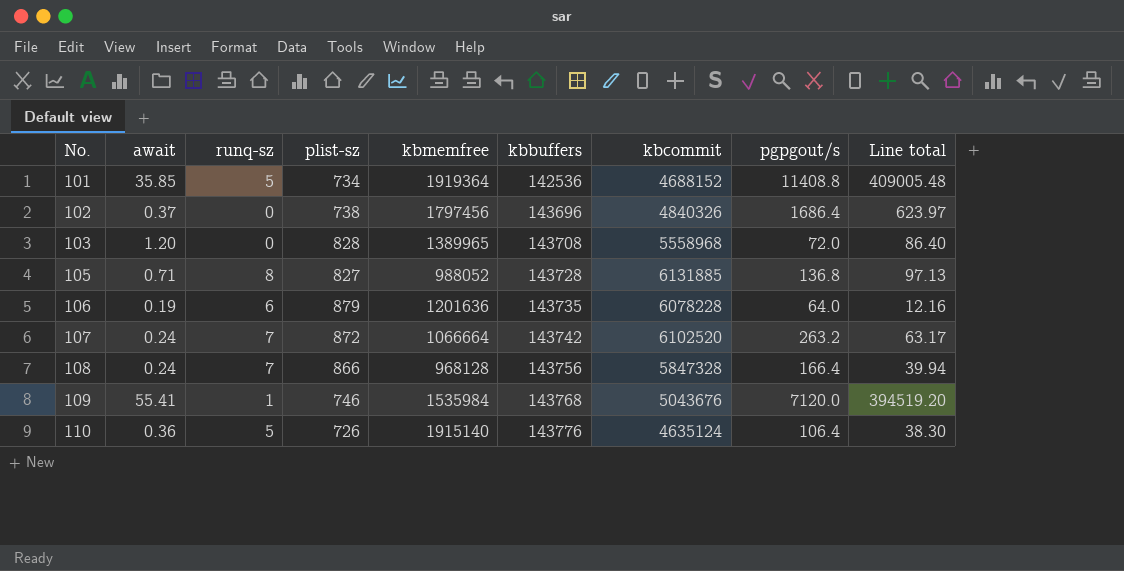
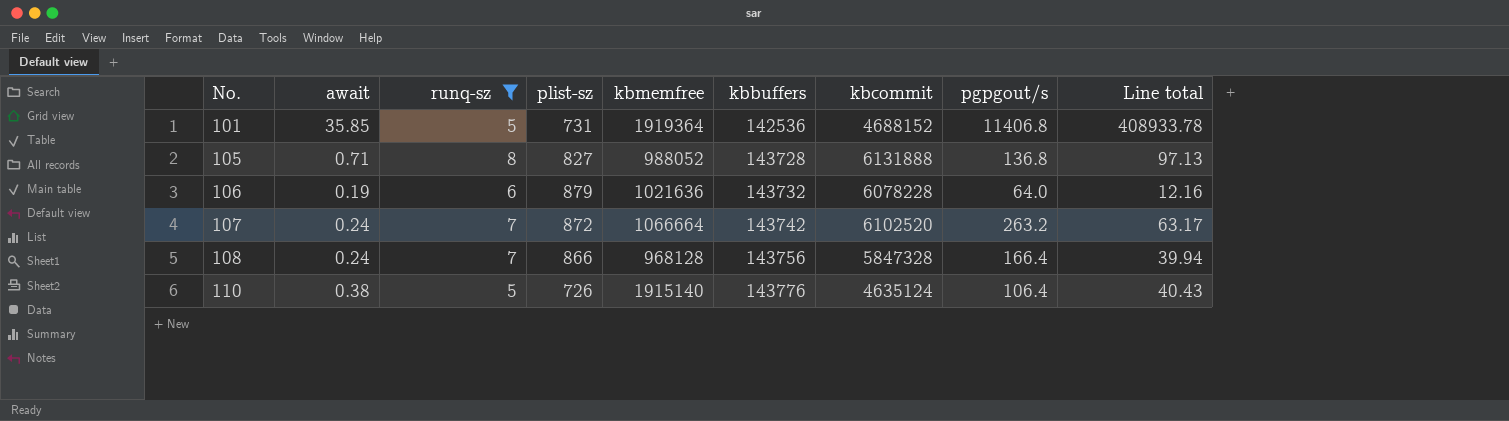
filter: none -> runq-sz >= 5
101 | plist-sz: 734 -> 731
101 | pgpgout/s: 11408.8 -> 11406.8
101 | Line total: 409005.48 -> 408933.78
105 | kbcommit: 6131885 -> 6131888
106 | kbmemfree: 1201636 -> 1021636
106 | kbbuffers: 143735 -> 143732
110 | await: 0.36 -> 0.38
110 | Line total: 38.30 -> 40.43

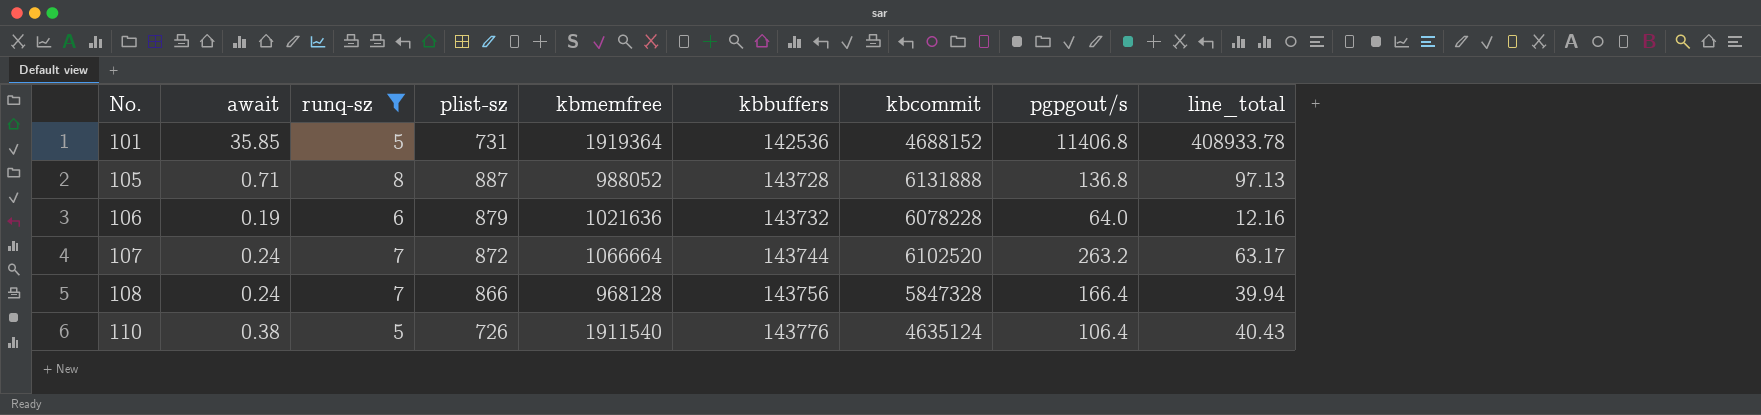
column name: Line total -> line_total
105 | plist-sz: 827 -> 887
107 | kbbuffers: 143742 -> 143744
110 | kbmemfree: 1915140 -> 1911540

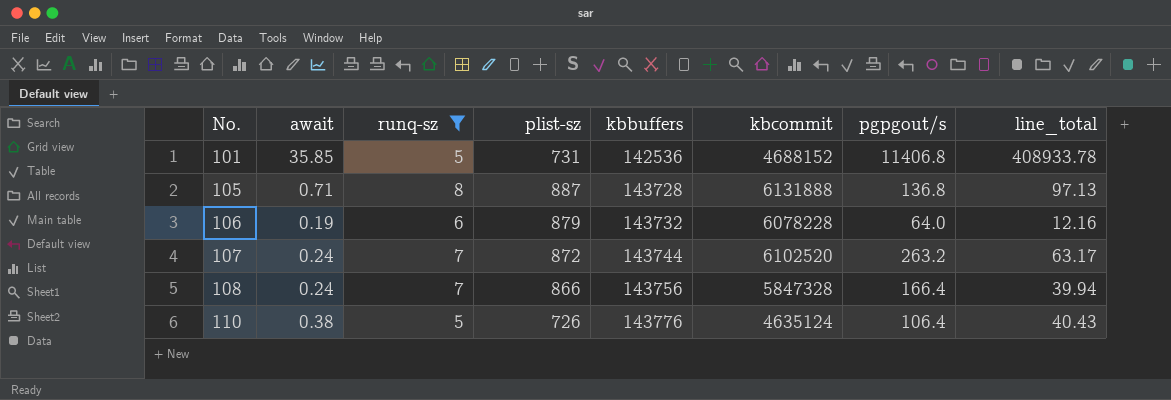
column kbmemfree | position: 5 -> none

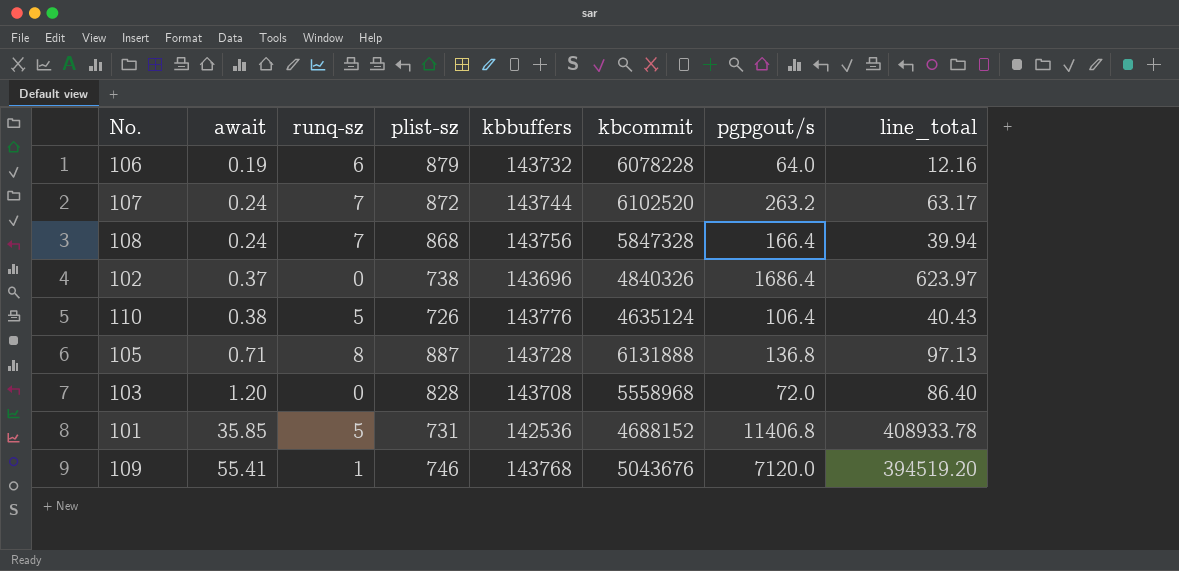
filter: runq-sz >= 5 -> none
row order: No. ascending -> await ascending
108 | plist-sz: 866 -> 868

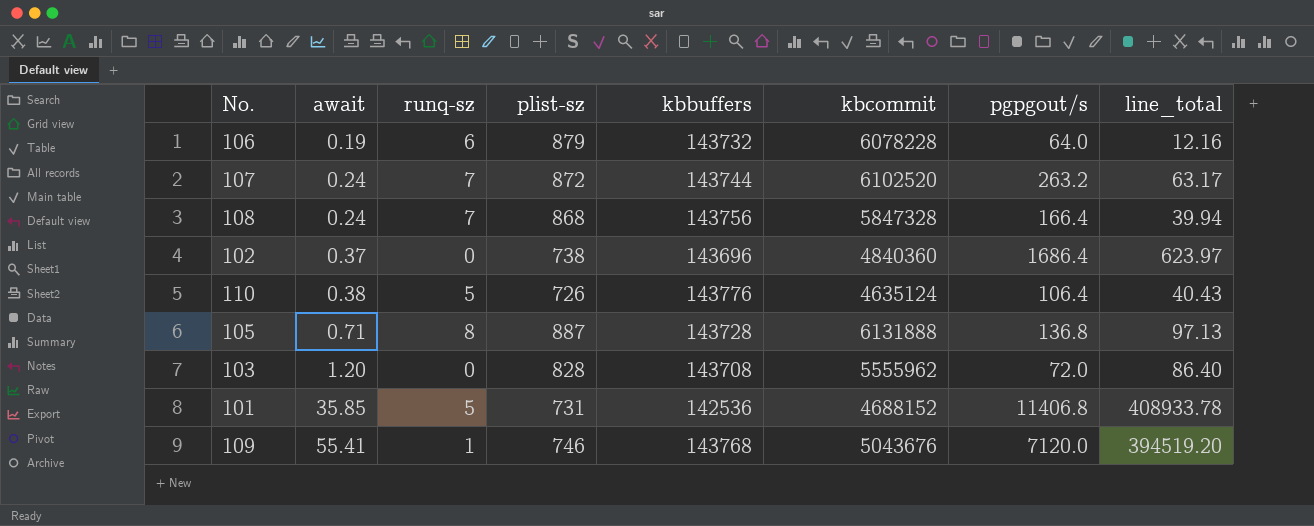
102 | kbcommit: 4840326 -> 4840360
103 | kbcommit: 5558968 -> 5555962

